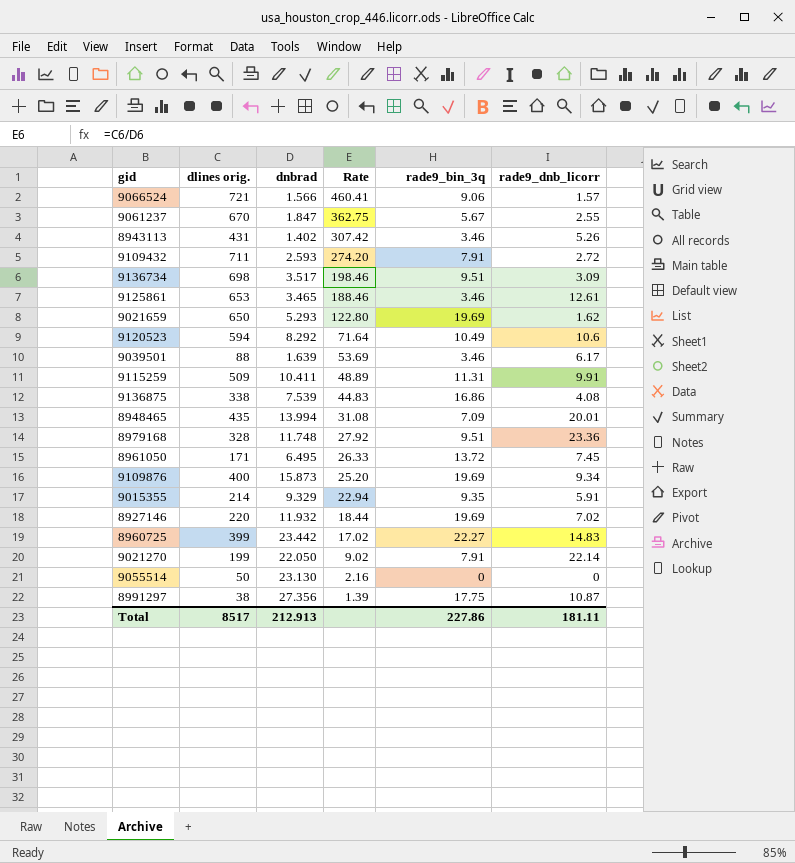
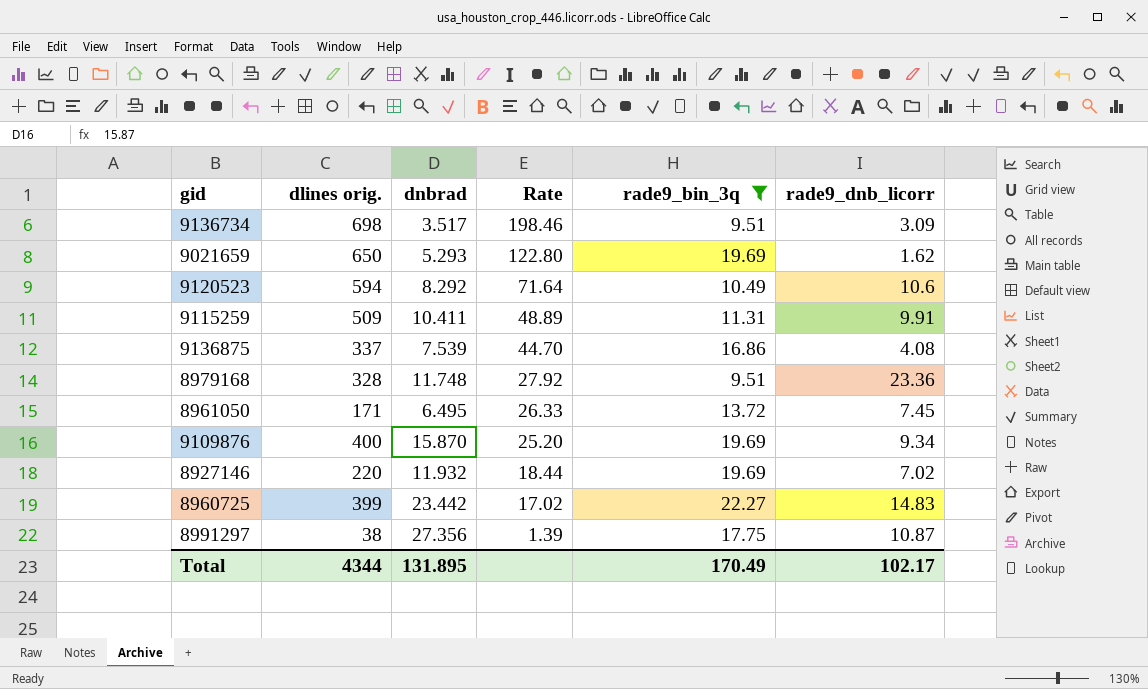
filter: none -> rade9_bin_3q >= 9.51
9136875 | dlines orig.: 338 -> 337
9136875 | Rate: 44.83 -> 44.70
9109876 | dnbrad: 15.873 -> 15.870
Total | dlines orig.: 8517 -> 4344
Total | dnbrad: 212.913 -> 131.895
Total | rade9_bin_3q: 227.86 -> 170.49
Total | rade9_dnb_licorr: 181.11 -> 102.17

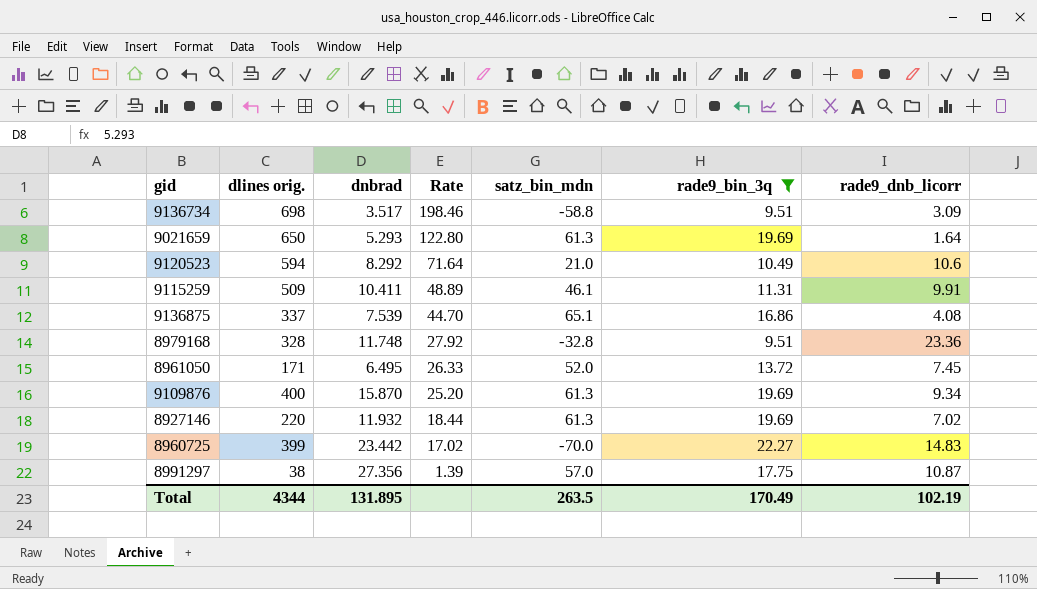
column satz_bin_mdn | position: none -> 5
9021659 | rade9_dnb_licorr: 1.62 -> 1.64
Total | rade9_dnb_licorr: 102.17 -> 102.19

